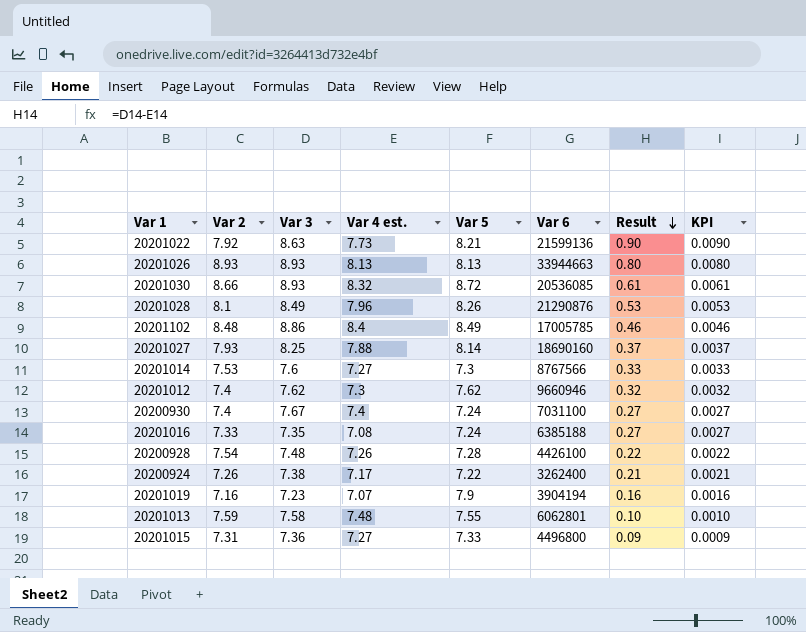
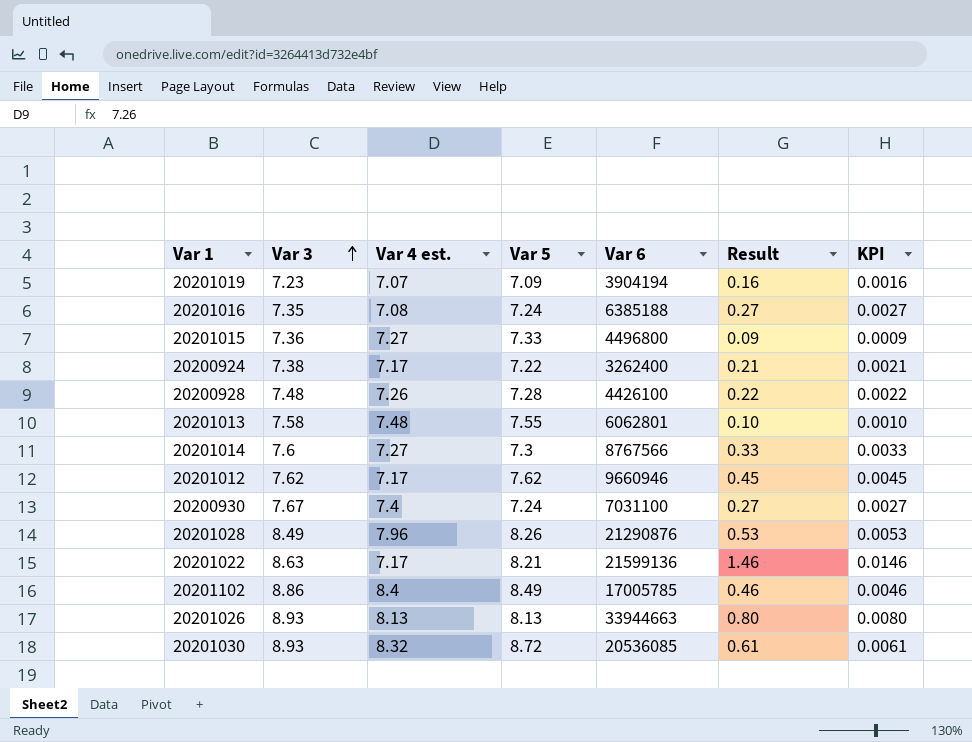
row order: Result descending -> Var 3 ascending
column Var 2 | position: 2 -> none
row 20201027: 7.93 | 8.25 | 7.88 | 8.14 | 18690160 | 0.37 | 0.0037 -> none
20201019 | Var 5: 7.9 -> 7.09
20201012 | Var 4 est.: 7.3 -> 7.17
20201012 | Result: 0.32 -> 0.45
20201012 | KPI: 0.0032 -> 0.0045
20201022 | Var 4 est.: 7.73 -> 7.17
20201022 | Result: 0.90 -> 1.46
20201022 | KPI: 0.0090 -> 0.0146

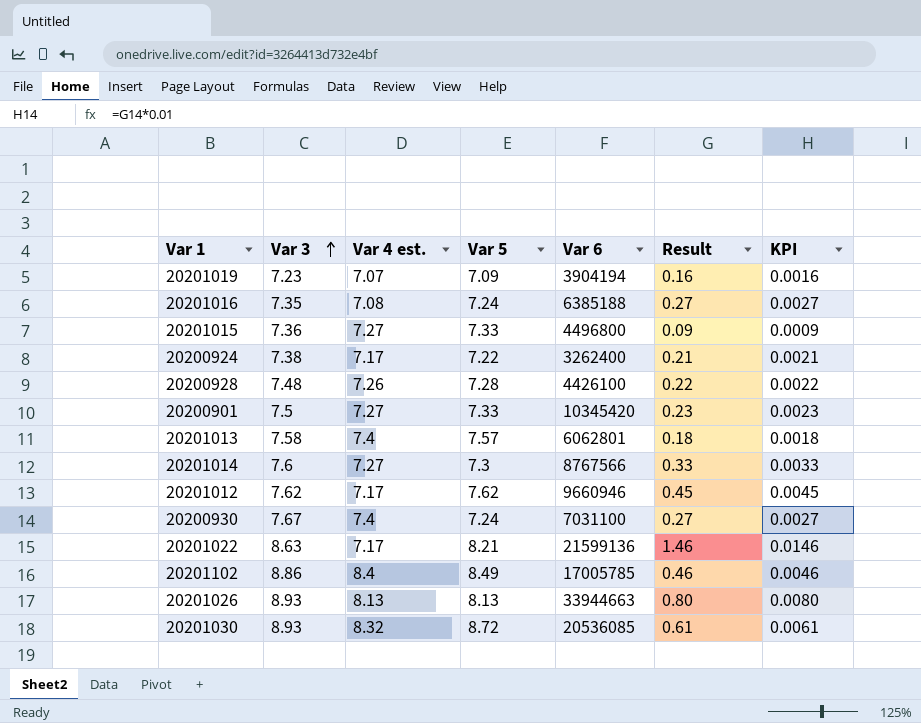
row 20201028: 8.49 | 7.96 | 8.26 | 21290876 | 0.53 | 0.0053 -> none
row 20200901: none -> 7.5 | 7.27 | 7.33 | 10345420 | 0.23 | 0.0023
20201013 | Var 4 est.: 7.48 -> 7.4
20201013 | Var 5: 7.55 -> 7.57
20201013 | Result: 0.10 -> 0.18
20201013 | KPI: 0.0010 -> 0.0018

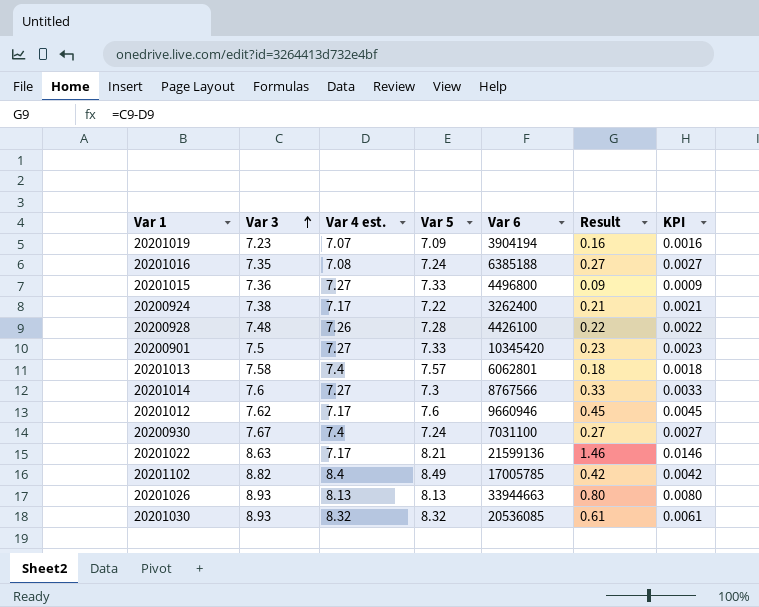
20201012 | Var 5: 7.62 -> 7.6
20201102 | Var 3: 8.86 -> 8.82
20201102 | Result: 0.46 -> 0.42
20201102 | KPI: 0.0046 -> 0.0042
20201030 | Var 5: 8.72 -> 8.32

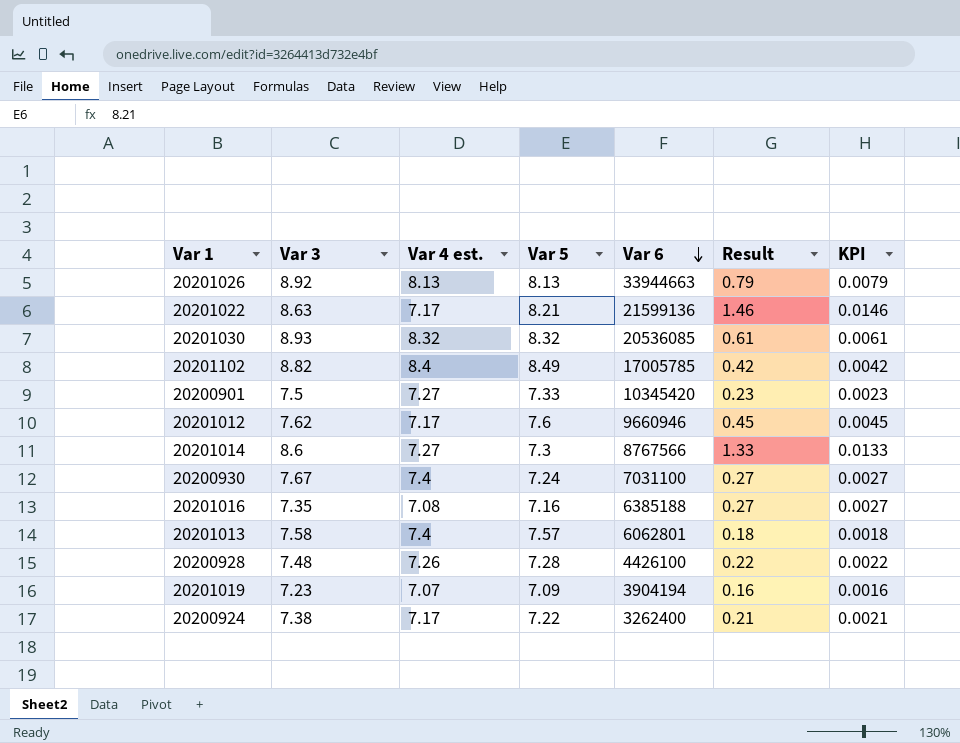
row order: Var 3 ascending -> Var 6 descending
row 20201015: 7.36 | 7.27 | 7.33 | 4496800 | 0.09 | 0.0009 -> none
20201026 | Var 3: 8.93 -> 8.92
20201026 | Result: 0.80 -> 0.79
20201026 | KPI: 0.0080 -> 0.0079
20201014 | Var 3: 7.6 -> 8.6
20201014 | Result: 0.33 -> 1.33
20201014 | KPI: 0.0033 -> 0.0133
20201016 | Var 5: 7.24 -> 7.16

